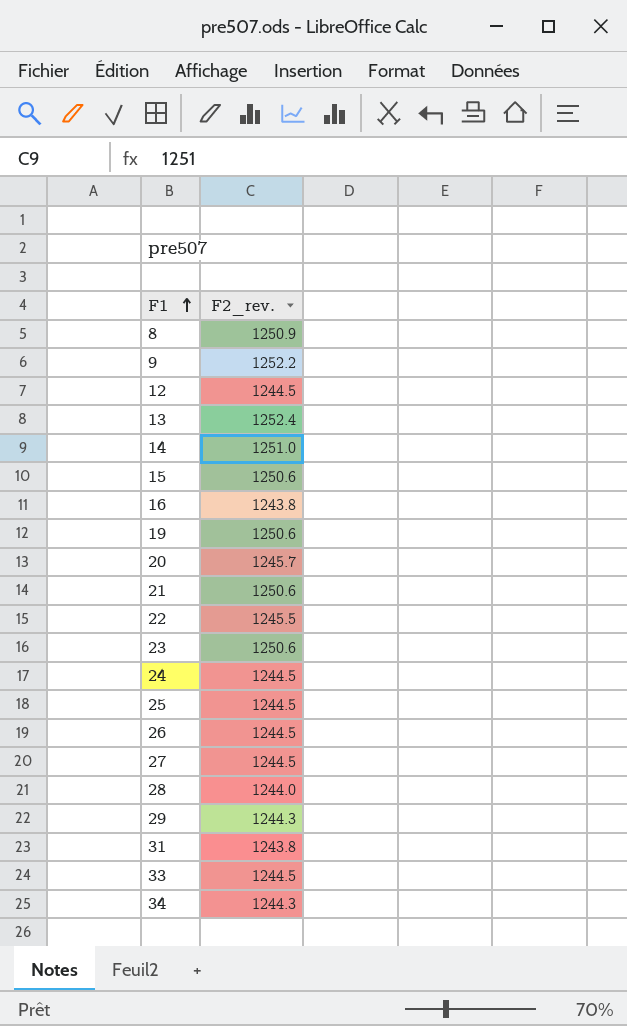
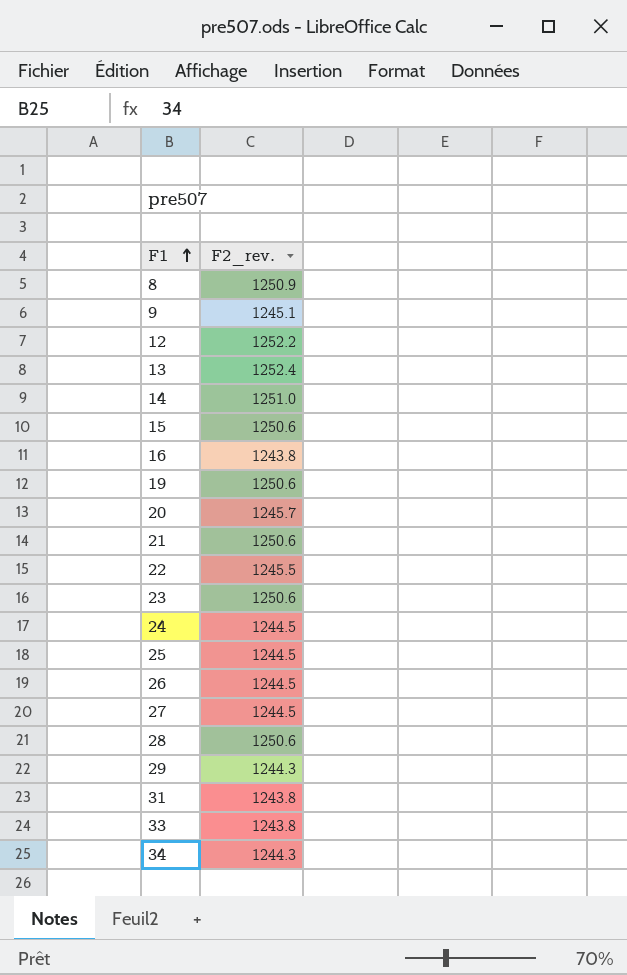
9 | F2_rev.: 1252.2 -> 1245.1
12 | F2_rev.: 1244.5 -> 1252.2
28 | F2_rev.: 1244.0 -> 1250.6
33 | F2_rev.: 1244.5 -> 1243.8

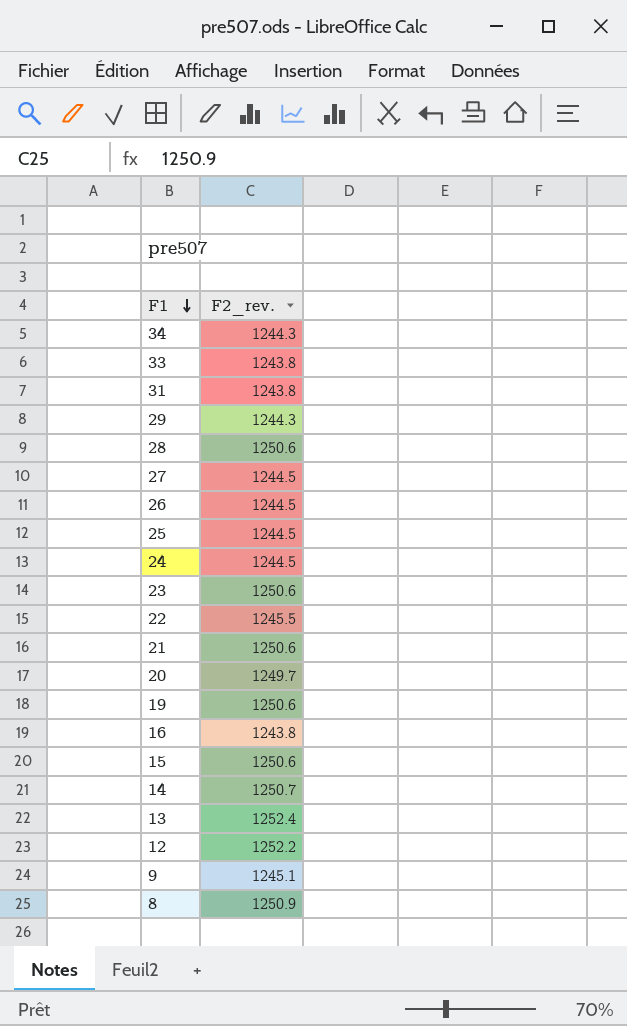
row order: F1 ascending -> F1 descending
20 | F2_rev.: 1245.7 -> 1249.7
14 | F2_rev.: 1251.0 -> 1250.7

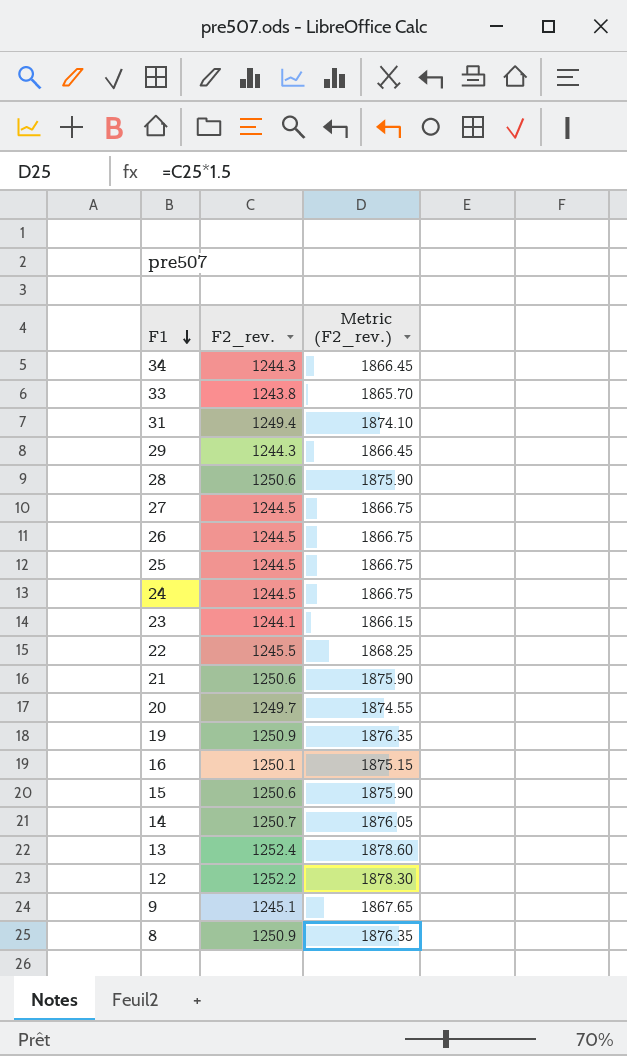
column Metric (F2_rev.) | formula: none -> [F2_rev.] * 1.5
31 | F2_rev.: 1243.8 -> 1249.4
23 | F2_rev.: 1250.6 -> 1244.1
19 | F2_rev.: 1250.6 -> 1250.9
16 | F2_rev.: 1243.8 -> 1250.1

